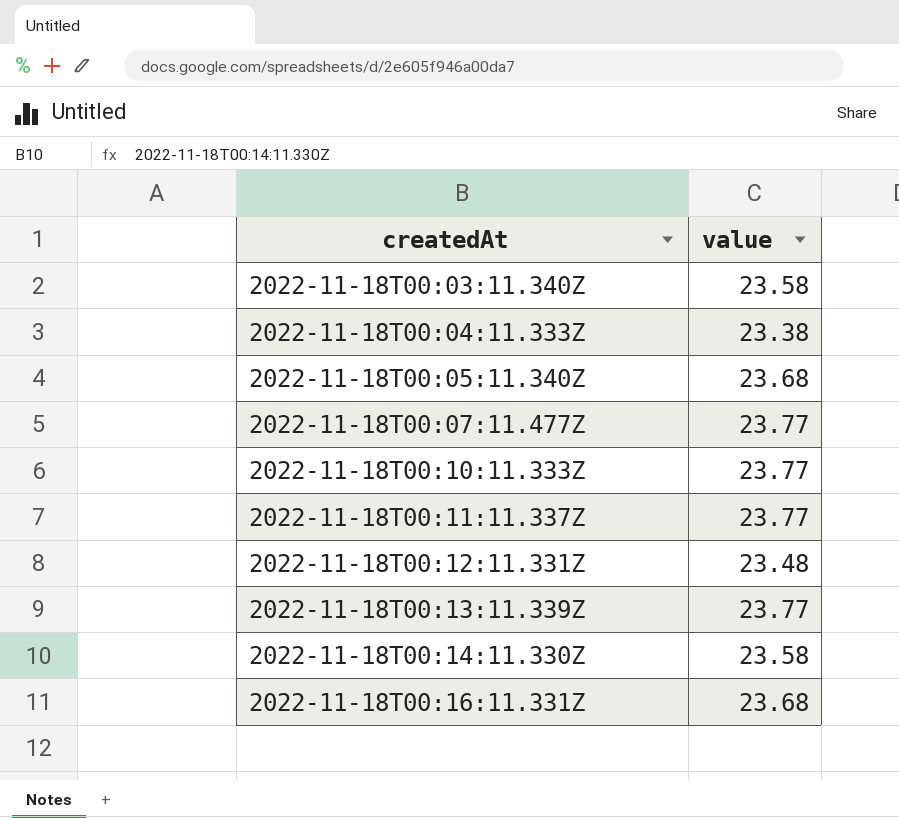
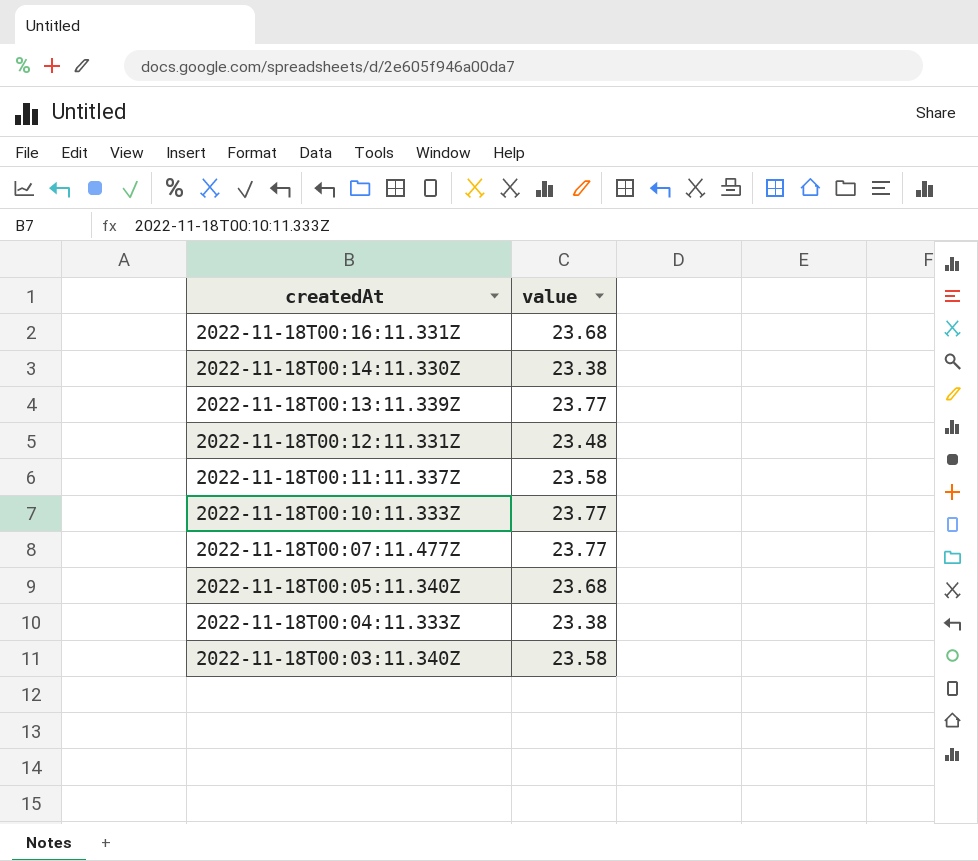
row order: createdAt ascending -> createdAt descending
2022-11-18T00:14:11.330Z | value: 23.58 -> 23.38
2022-11-18T00:11:11.337Z | value: 23.77 -> 23.58

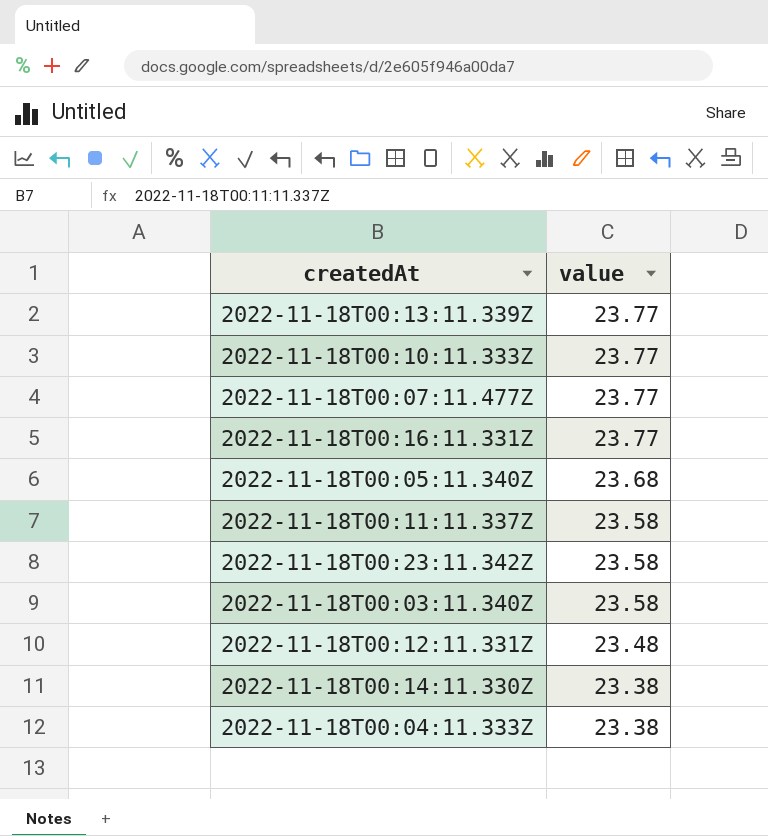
row order: createdAt descending -> value descending
2022-11-18T00:16:11.331Z | value: 23.68 -> 23.77
row 2022-11-18T00:23:11.342Z: none -> 23.58

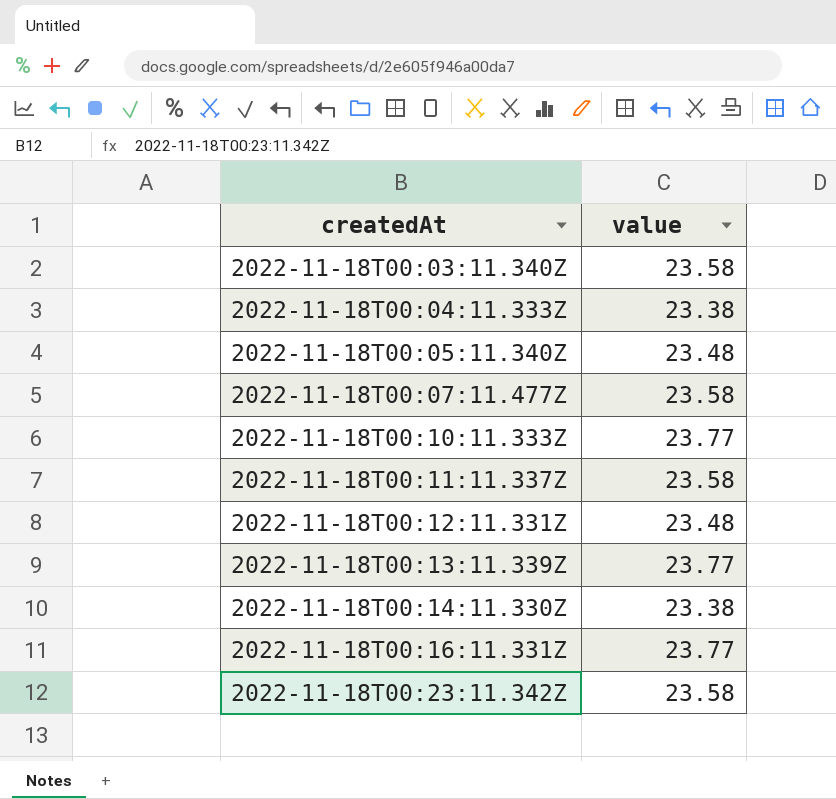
row order: value descending -> createdAt ascending
2022-11-18T00:05:11.340Z | value: 23.68 -> 23.48
2022-11-18T00:07:11.477Z | value: 23.77 -> 23.58

